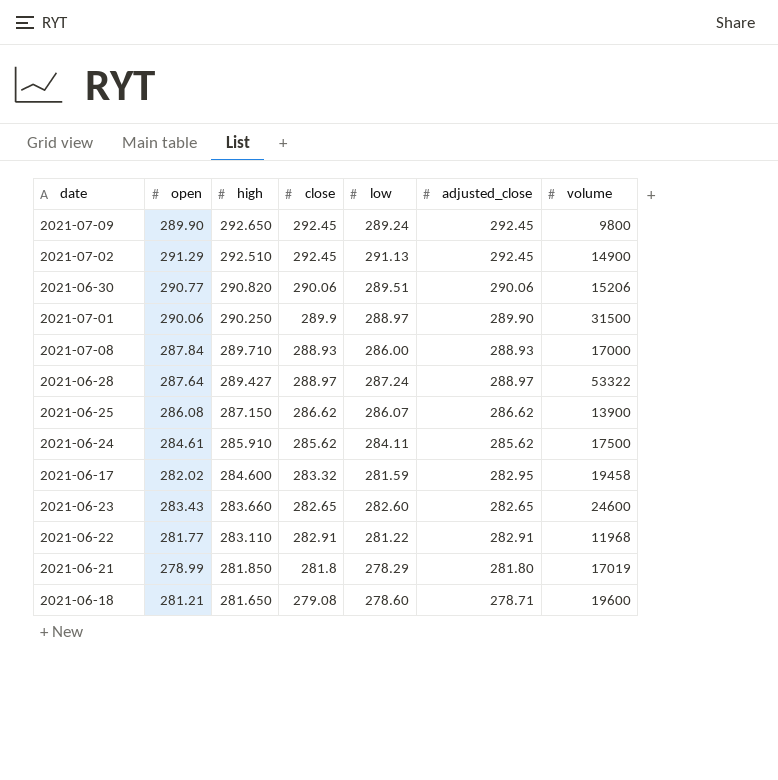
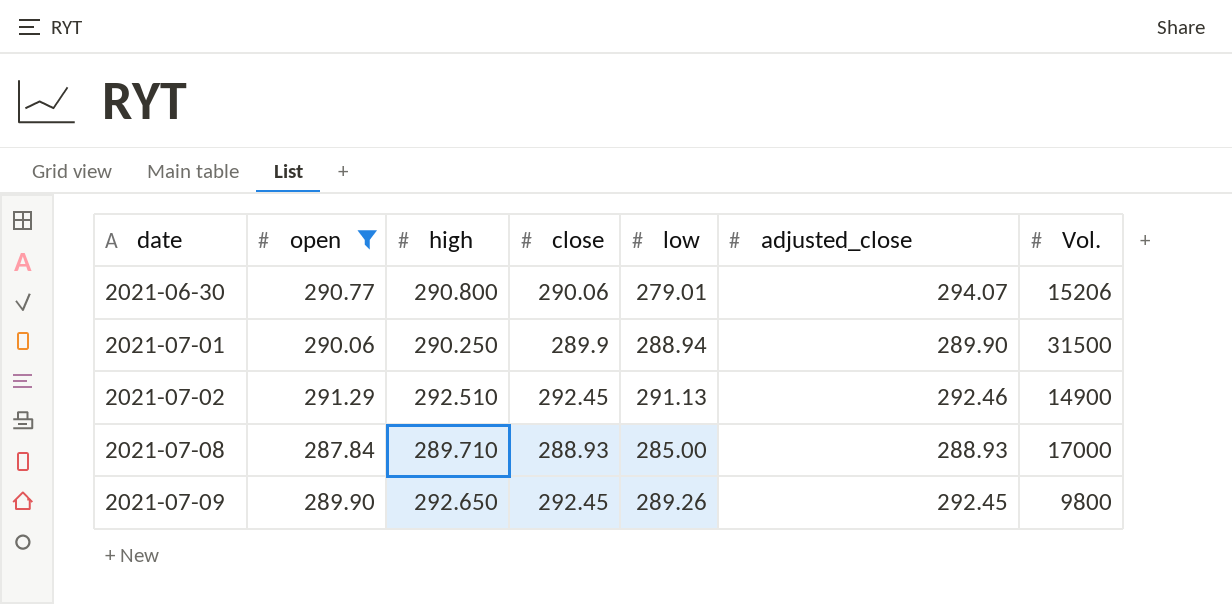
filter: none -> open >= 287.84
row order: high descending -> date ascending
column name: volume -> Vol.
2021-06-30 | high: 290.820 -> 290.800
2021-06-30 | low: 289.51 -> 279.01
2021-06-30 | adjusted_close: 290.06 -> 294.07
2021-07-01 | low: 288.97 -> 288.94
2021-07-02 | adjusted_close: 292.45 -> 292.46
2021-07-08 | low: 286.00 -> 285.00
2021-07-09 | low: 289.24 -> 289.26

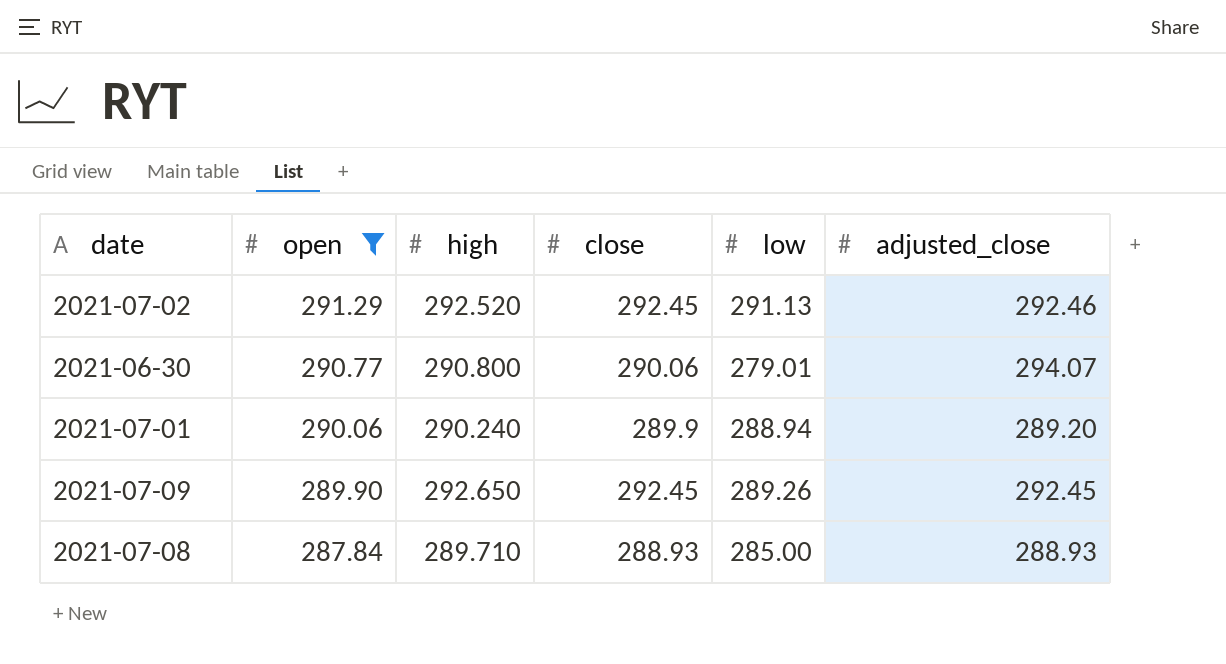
row order: date ascending -> open descending
column Vol. | position: 7 -> none
2021-07-02 | high: 292.510 -> 292.520
2021-07-01 | high: 290.250 -> 290.240
2021-07-01 | adjusted_close: 289.90 -> 289.20

